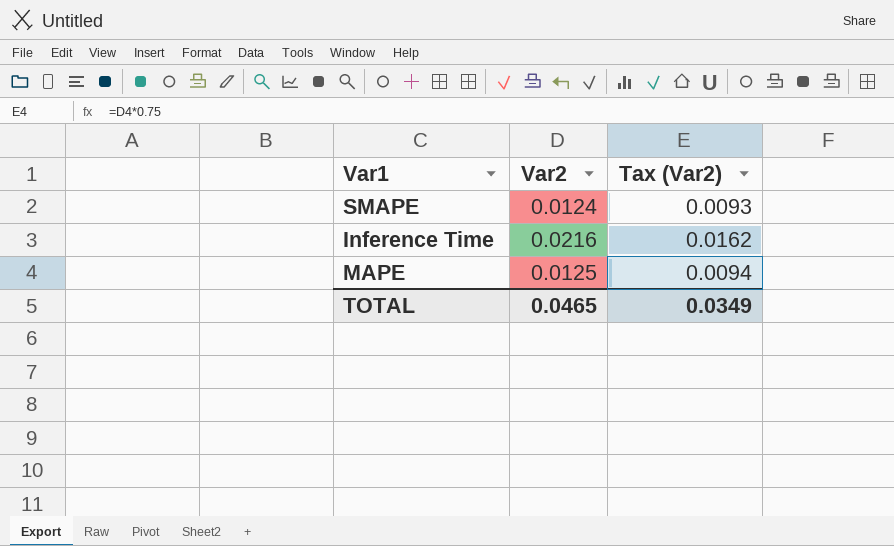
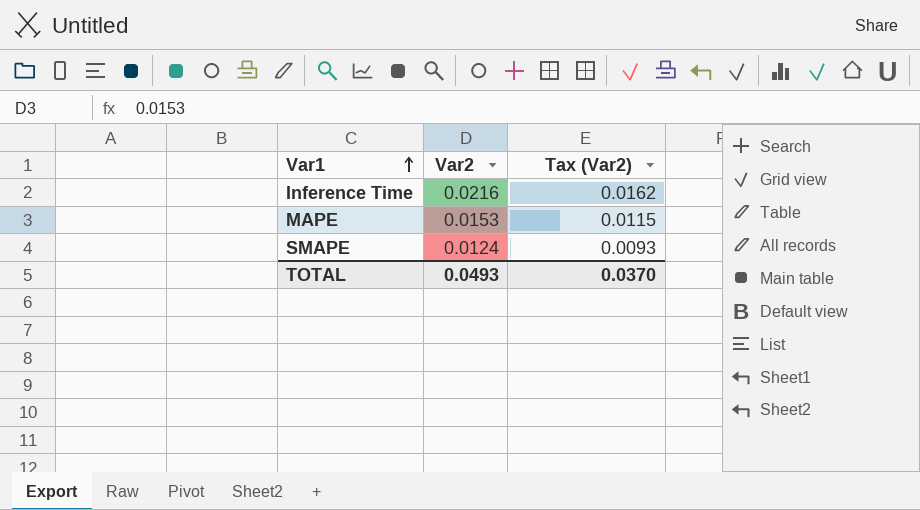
row order: none -> Var1 ascending
MAPE | Var2: 0.0125 -> 0.0153
MAPE | Tax (Var2): 0.0094 -> 0.0115
TOTAL | Var2: 0.0465 -> 0.0493
TOTAL | Tax (Var2): 0.0349 -> 0.0370

